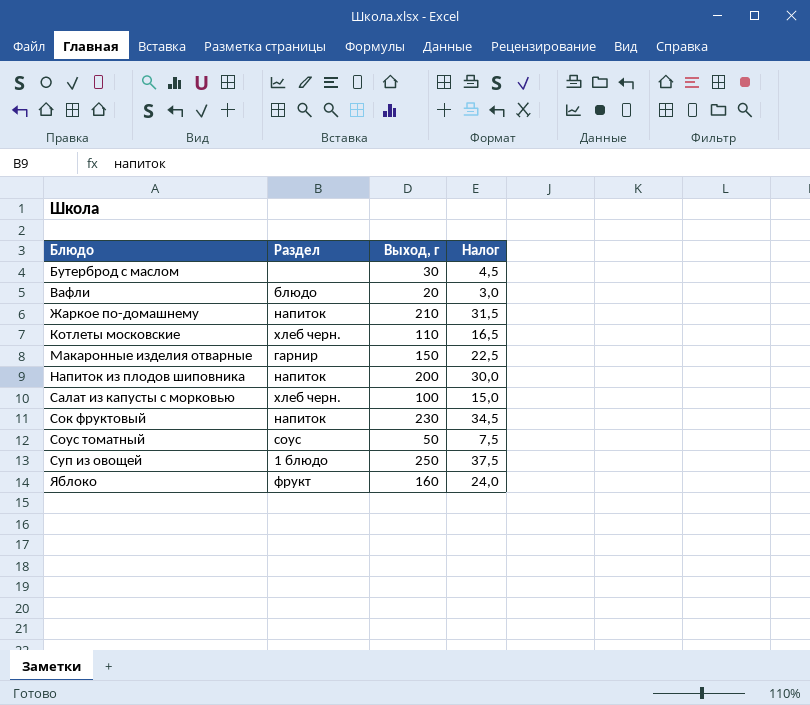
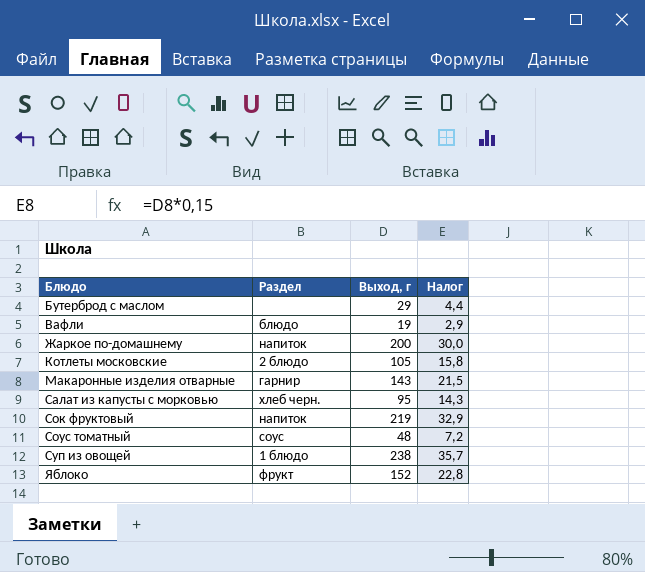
row Напиток из плодов шиповника: напиток | 200 | 30,0 -> none
Бутерброд с маслом | Выход, г: 30 -> 29
Бутерброд с маслом | Налог: 4,5 -> 4,4
Вафли | Выход, г: 20 -> 19
Вафли | Налог: 3,0 -> 2,9
Жаркое по-домашнему | Выход, г: 210 -> 200
Жаркое по-домашнему | Налог: 31,5 -> 30,0
Котлеты московские | Раздел: хлеб черн. -> 2 блюдо
Котлеты московские | Выход, г: 110 -> 105
Котлеты московские | Налог: 16,5 -> 15,8
Макаронные изделия отварные | Выход, г: 150 -> 143
Макаронные изделия отварные | Налог: 22,5 -> 21,5
Салат из капусты с морковью | Выход, г: 100 -> 95
Салат из капусты с морковью | Налог: 15,0 -> 14,3
Сок фруктовый | Выход, г: 230 -> 219
Сок фруктовый | Налог: 34,5 -> 32,9
Соус томатный | Выход, г: 50 -> 48
Соус томатный | Налог: 7,5 -> 7,2
Суп из овощей | Выход, г: 250 -> 238
Суп из овощей | Налог: 37,5 -> 35,7
Яблоко | Выход, г: 160 -> 152
Яблоко | Налог: 24,0 -> 22,8

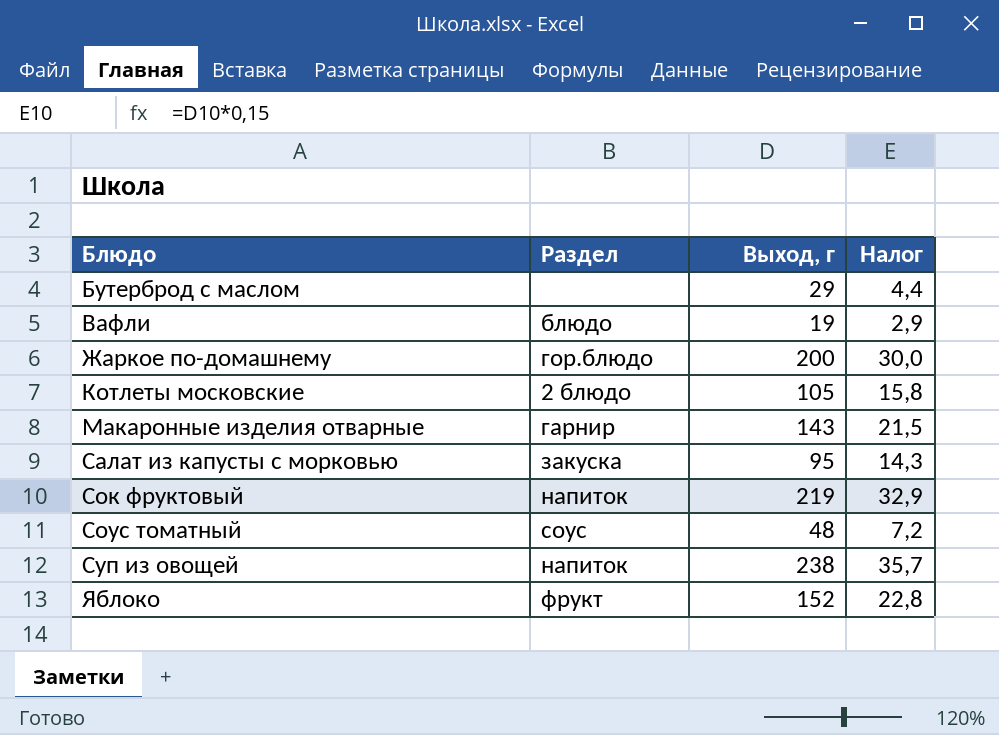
Жаркое по-домашнему | Раздел: напиток -> гор.блюдо
Салат из капусты с морковью | Раздел: хлеб черн. -> закуска
Суп из овощей | Раздел: 1 блюдо -> напиток

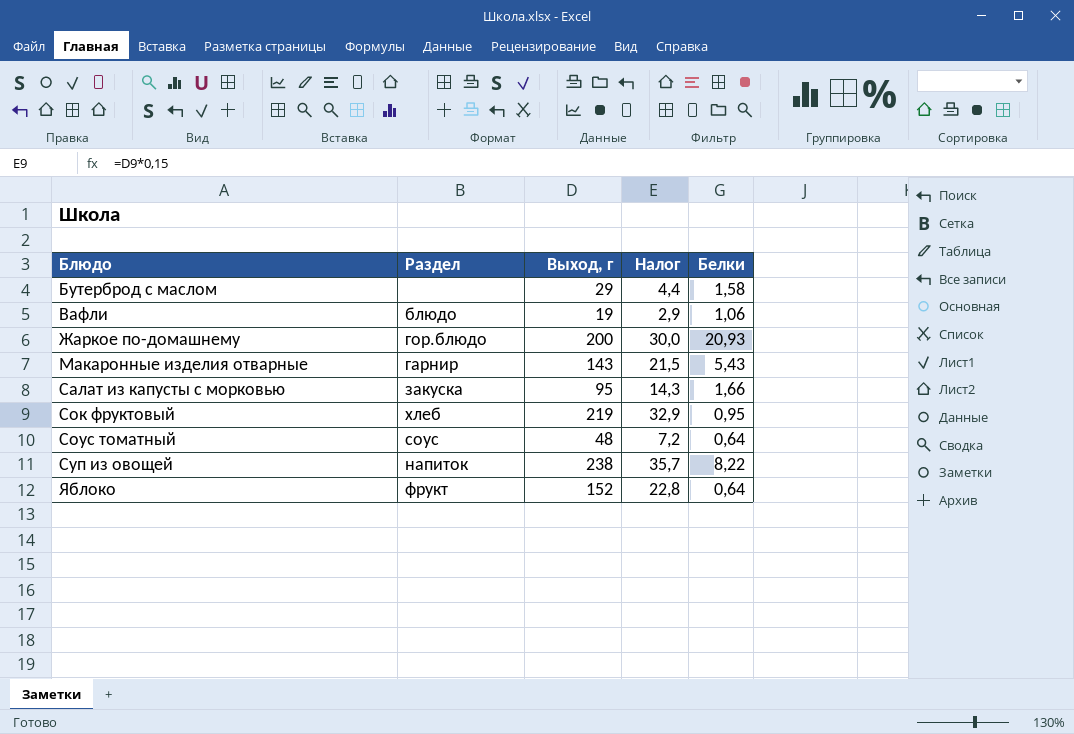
column Белки | position: none -> 5
row Котлеты московские: 2 блюдо | 105 | 15,8 -> none
Сок фруктовый | Раздел: напиток -> хлеб

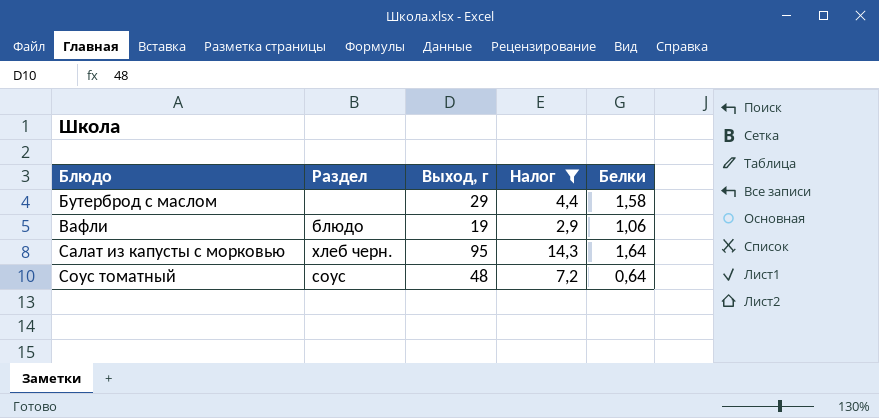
filter: none -> Налог <= 14,3
Салат из капусты с морковью | Раздел: закуска -> хлеб черн.
Салат из капусты с морковью | Белки: 1,66 -> 1,64

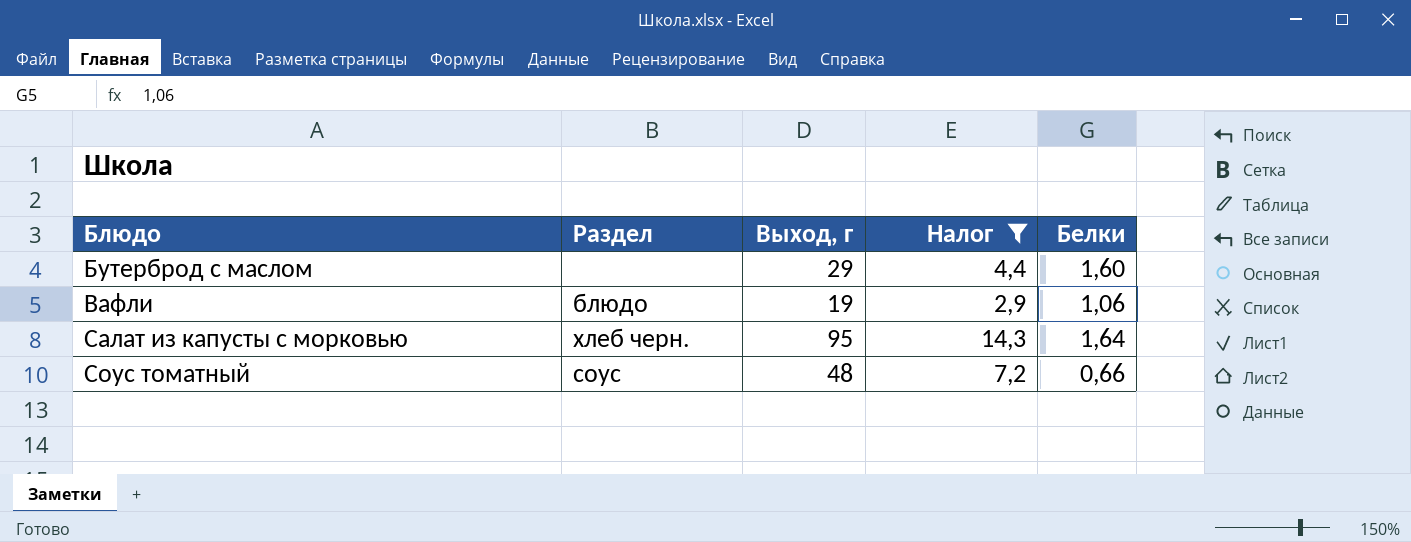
Бутерброд с маслом | Белки: 1,58 -> 1,60
Соус томатный | Белки: 0,64 -> 0,66

